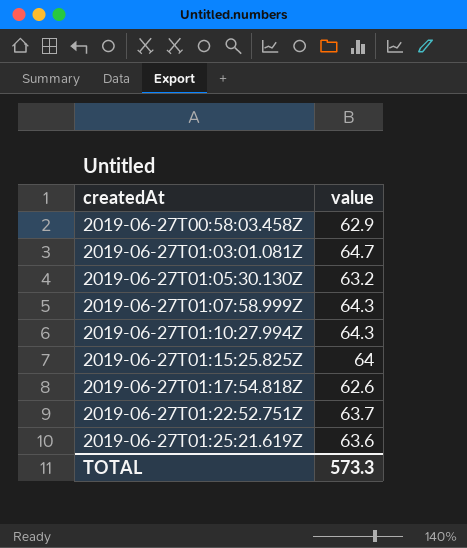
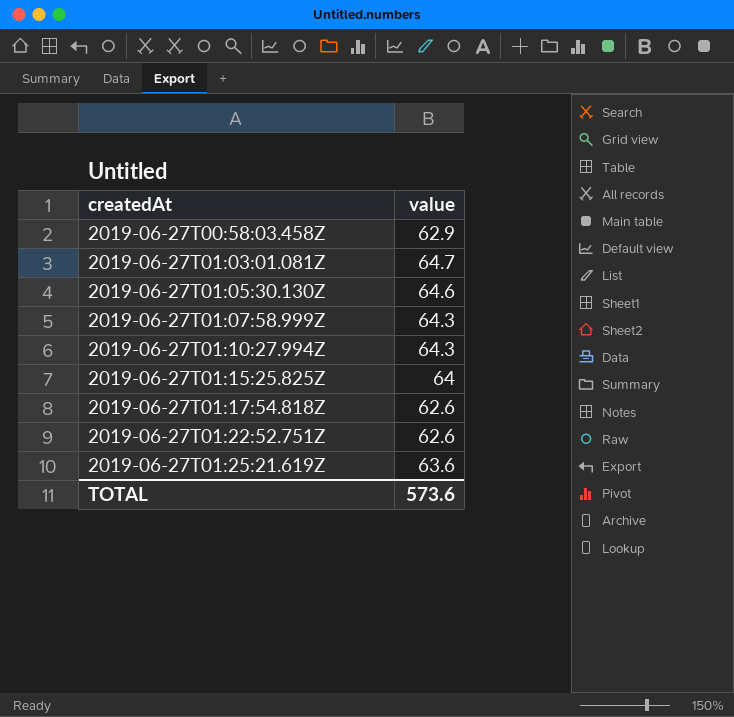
2019-06-27T01:05:30.130Z | value: 63.2 -> 64.6
2019-06-27T01:22:52.751Z | value: 63.7 -> 62.6
TOTAL | value: 573.3 -> 573.6

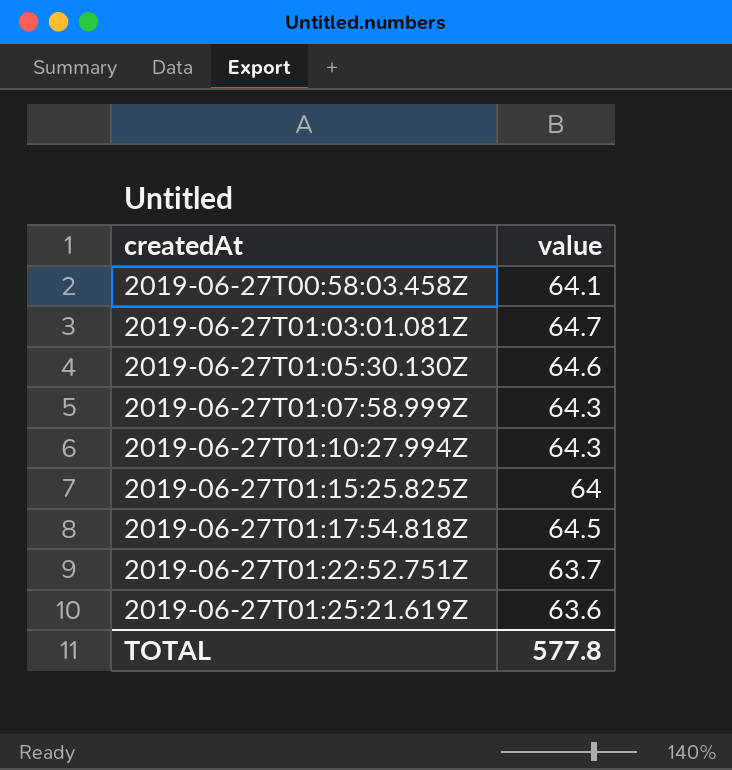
2019-06-27T00:58:03.458Z | value: 62.9 -> 64.1
2019-06-27T01:17:54.818Z | value: 62.6 -> 64.5
2019-06-27T01:22:52.751Z | value: 62.6 -> 63.7
TOTAL | value: 573.6 -> 577.8

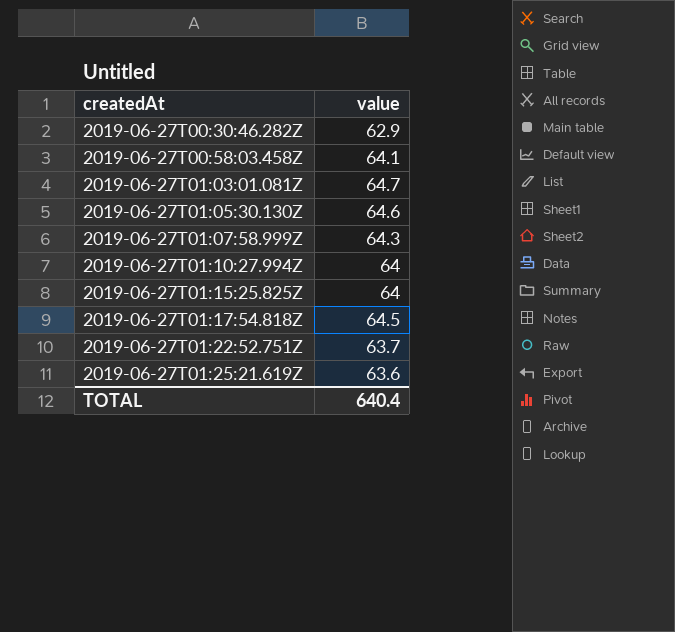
row 2019-06-27T00:30:46.282Z: none -> 62.9
2019-06-27T01:10:27.994Z | value: 64.3 -> 64
TOTAL | value: 577.8 -> 640.4

